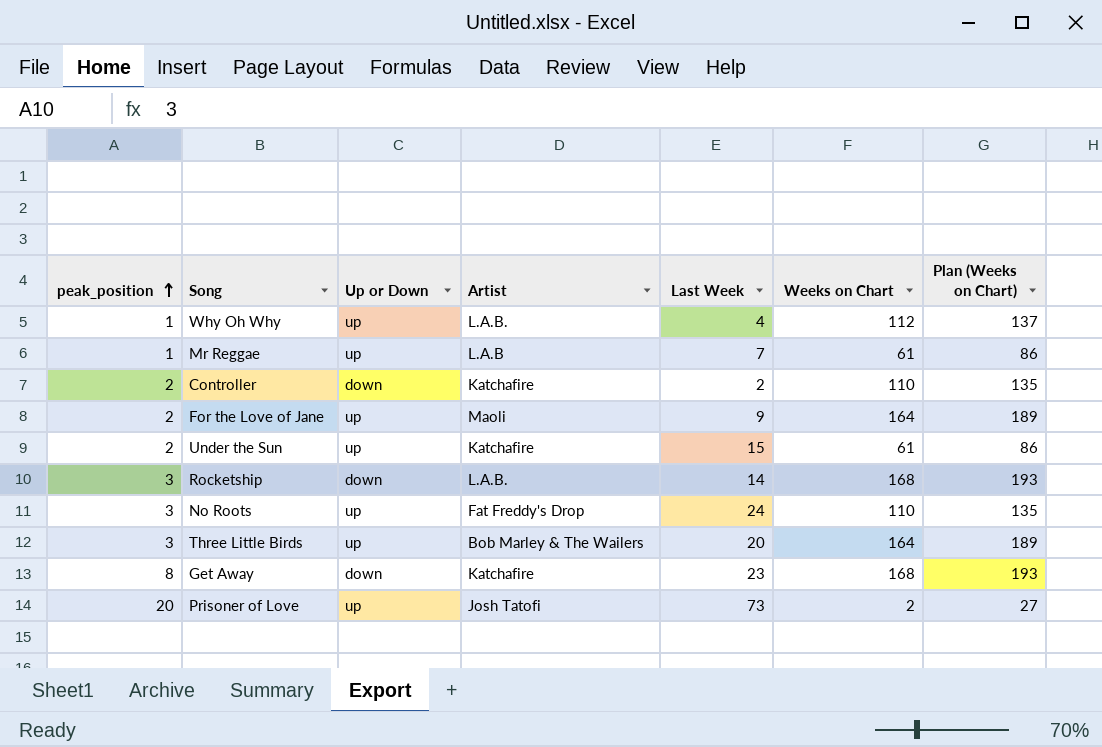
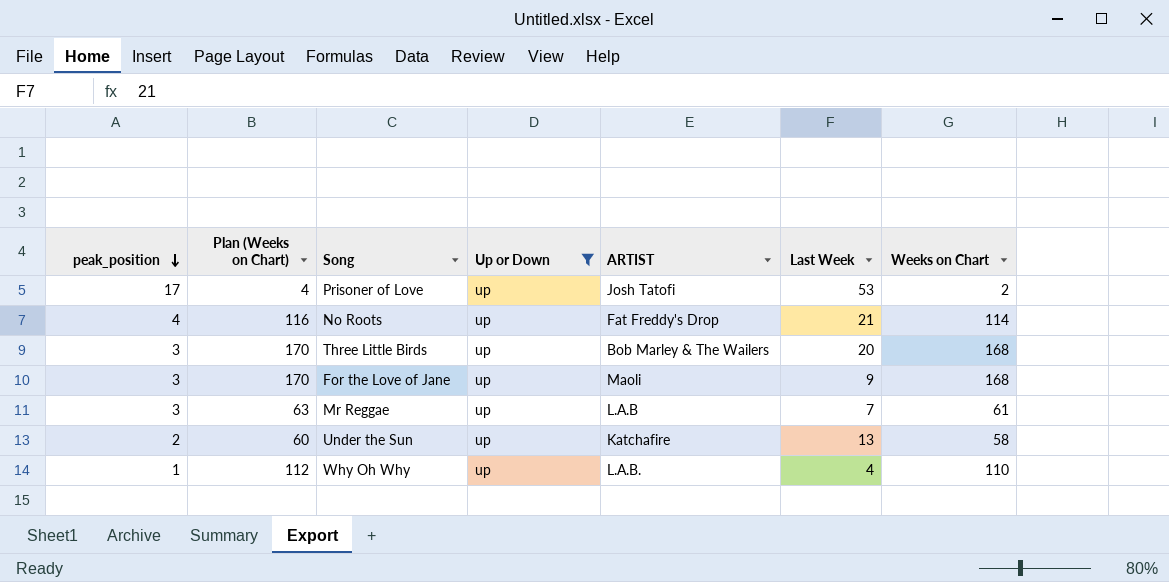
filter: none -> Up or Down = up
row order: peak_position ascending -> peak_position descending
column Plan (Weeks on Chart) | formula: [Weeks on Chart] + 25 -> [Weeks on Chart] + 2
column Plan (Weeks on Chart) | position: 7 -> 2
column name: Artist -> ARTIST
Prisoner of Love | peak_position: 20 -> 17
Prisoner of Love | Last Week: 73 -> 53
No Roots | peak_position: 3 -> 4
No Roots | Last Week: 24 -> 21
No Roots | Weeks on Chart: 110 -> 114
Three Little Birds | Weeks on Chart: 164 -> 168
For the Love of Jane | peak_position: 2 -> 3
For the Love of Jane | Weeks on Chart: 164 -> 168
Mr Reggae | peak_position: 1 -> 3
Under the Sun | Last Week: 15 -> 13
Under the Sun | Weeks on Chart: 61 -> 58
Why Oh Why | Weeks on Chart: 112 -> 110

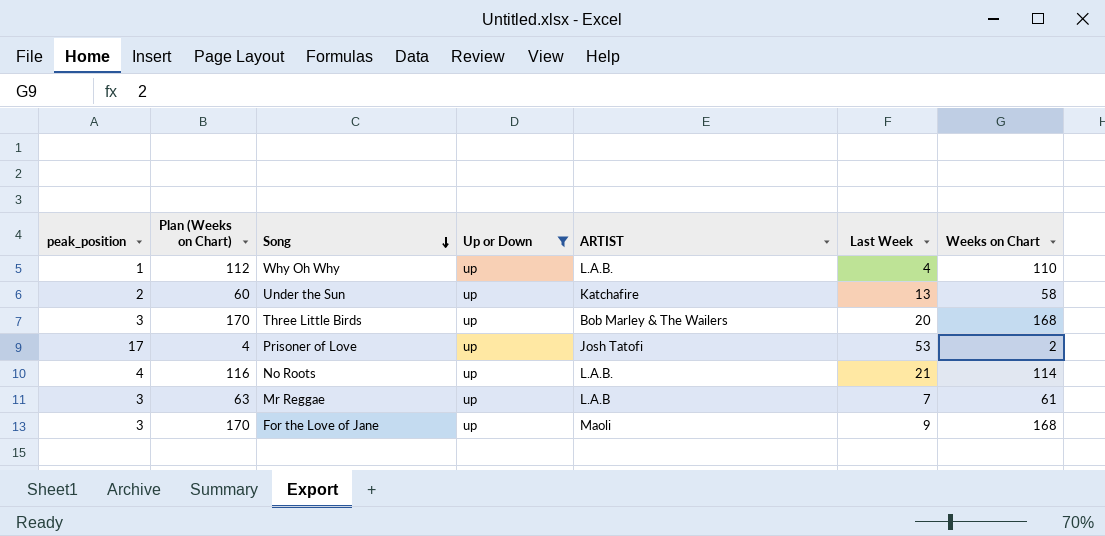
row order: peak_position descending -> Song descending
No Roots | ARTIST: Fat Freddy's Drop -> L.A.B.

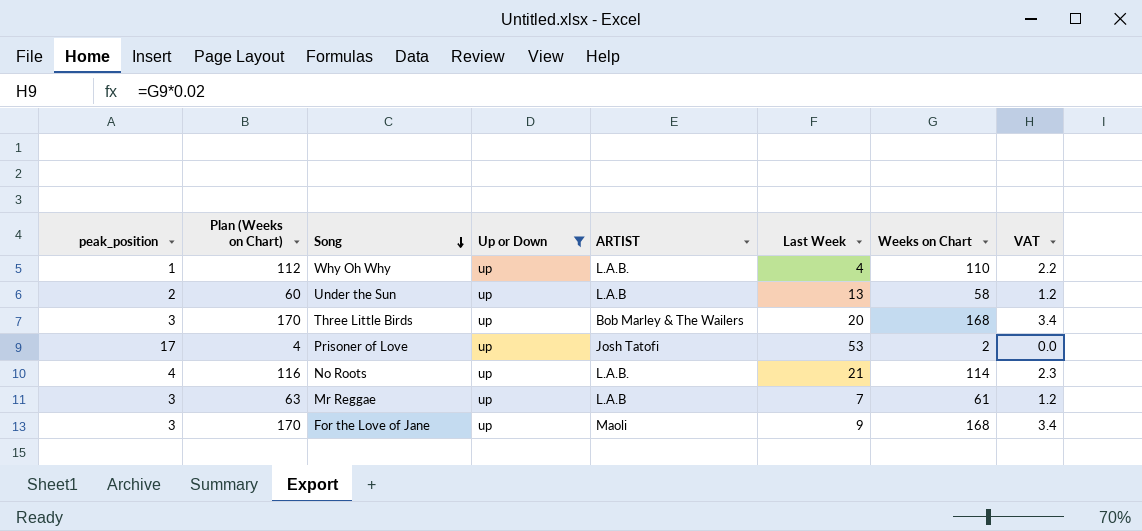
column VAT | formula: none -> [Weeks on Chart] * 0.02
Under the Sun | ARTIST: Katchafire -> L.A.B

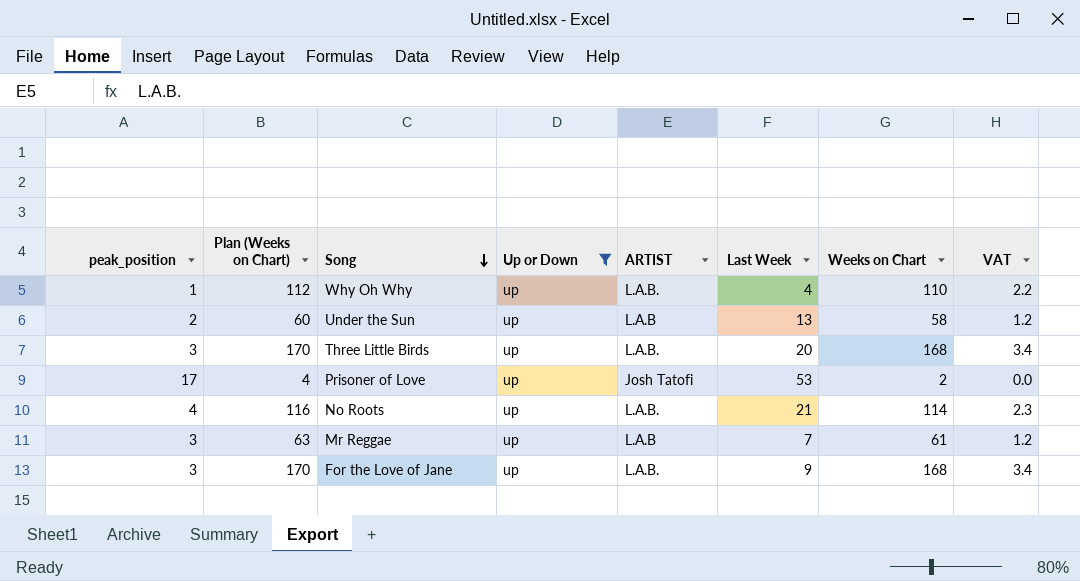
Three Little Birds | ARTIST: Bob Marley & The Wailers -> L.A.B.
For the Love of Jane | ARTIST: Maoli -> L.A.B.

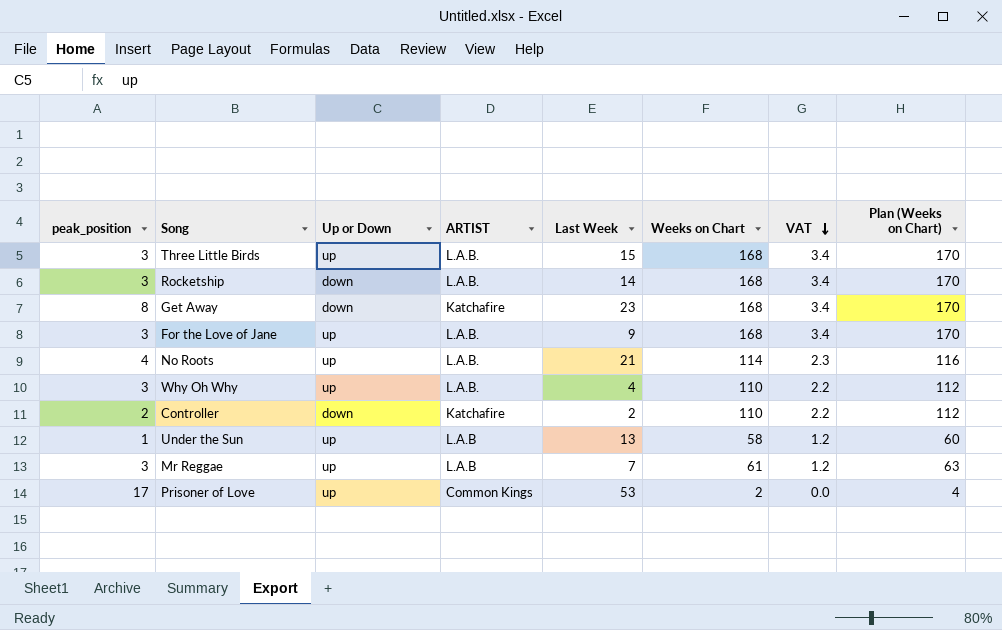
filter: Up or Down = up -> none
row order: Song descending -> VAT descending
column Plan (Weeks on Chart) | position: 2 -> 8
Three Little Birds | Last Week: 20 -> 15
Why Oh Why | peak_position: 1 -> 3
Under the Sun | peak_position: 2 -> 1
Prisoner of Love | ARTIST: Josh Tatofi -> Common Kings

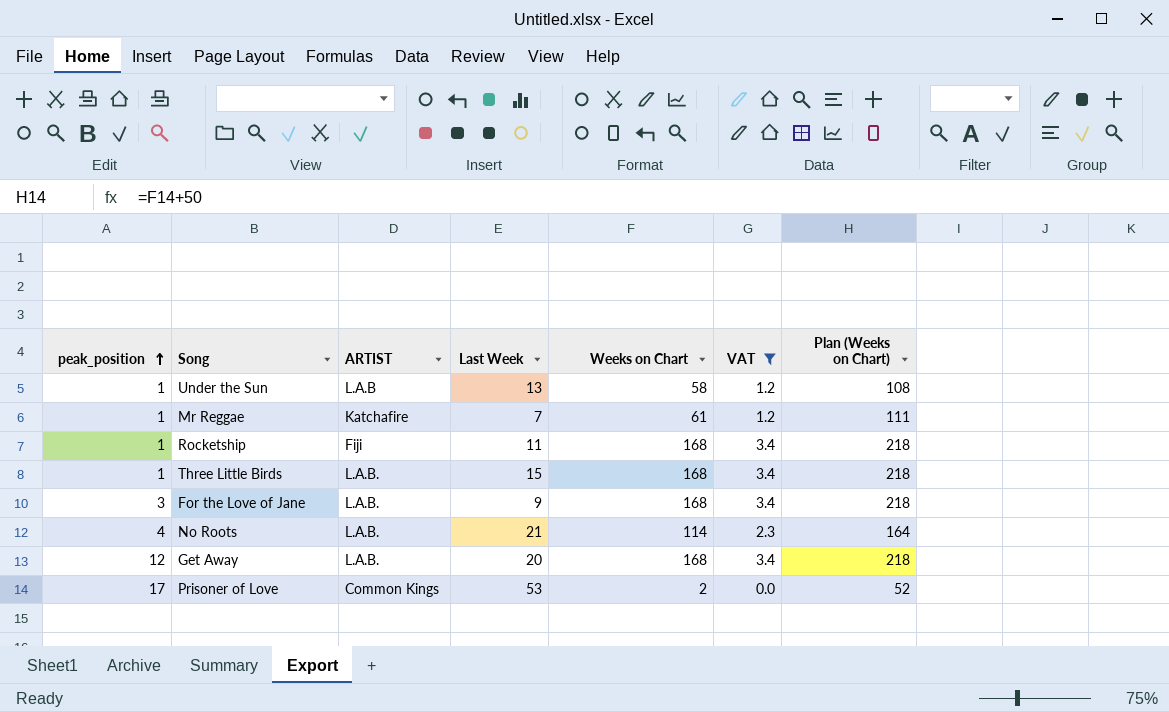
filter: none -> VAT != 2.2
row order: VAT descending -> peak_position ascending
column Up or Down | position: 3 -> none
column Plan (Weeks on Chart) | formula: [Weeks on Chart] + 2 -> [Weeks on Chart] + 50
Mr Reggae | peak_position: 3 -> 1
Mr Reggae | ARTIST: L.A.B -> Katchafire
Rocketship | peak_position: 3 -> 1
Rocketship | ARTIST: L.A.B. -> Fiji
Rocketship | Last Week: 14 -> 11
Three Little Birds | peak_position: 3 -> 1
Get Away | peak_position: 8 -> 12
Get Away | ARTIST: Katchafire -> L.A.B.
Get Away | Last Week: 23 -> 20

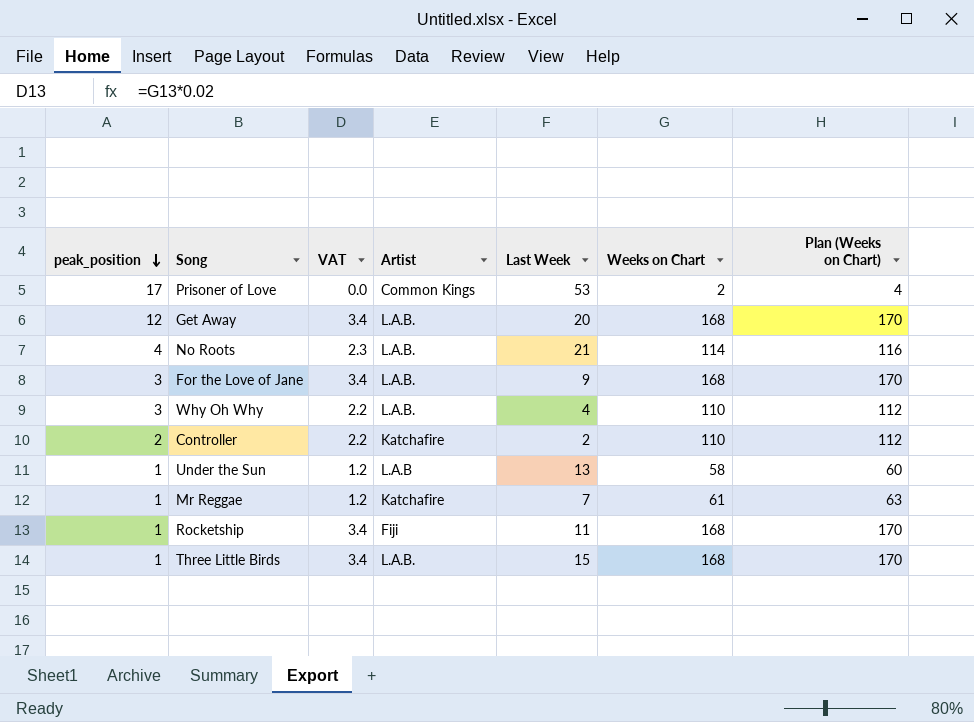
filter: VAT != 2.2 -> none
row order: peak_position ascending -> peak_position descending
column VAT | position: 6 -> 3
column name: ARTIST -> Artist
column Plan (Weeks on Chart) | formula: [Weeks on Chart] + 50 -> [Weeks on Chart] + 2

